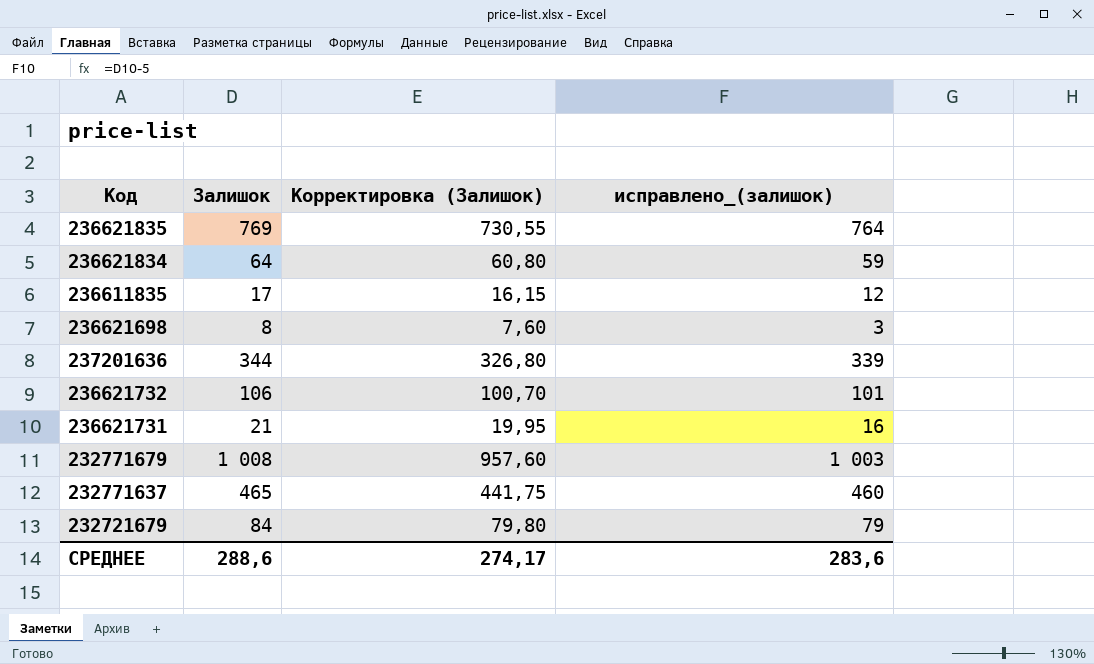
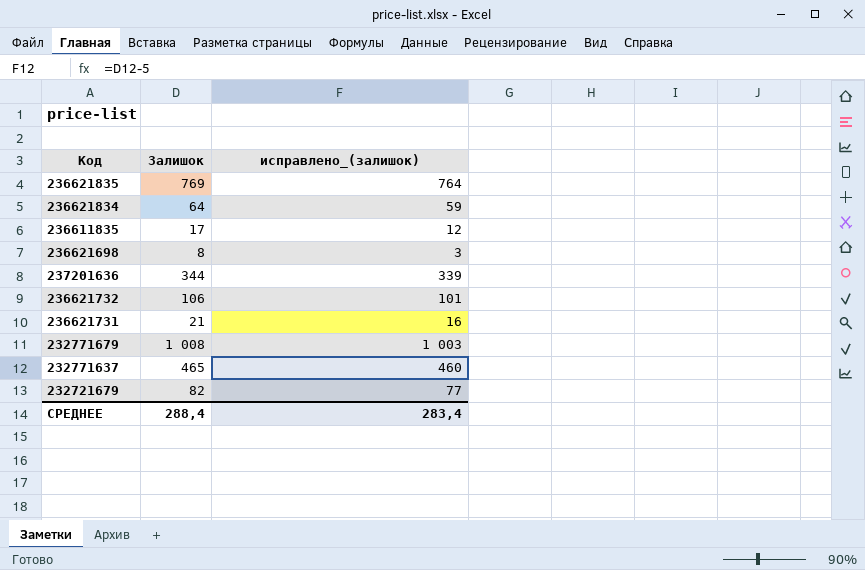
column Корректировка (Залишок) | formula: [Залишок] * 0,95 -> none
232721679 | Залишок: 84 -> 82
232721679 | исправлено_(залишок): 79 -> 77
СРЕДНЕЕ | Залишок: 288,6 -> 288,4
СРЕДНЕЕ | исправлено_(залишок): 283,6 -> 283,4

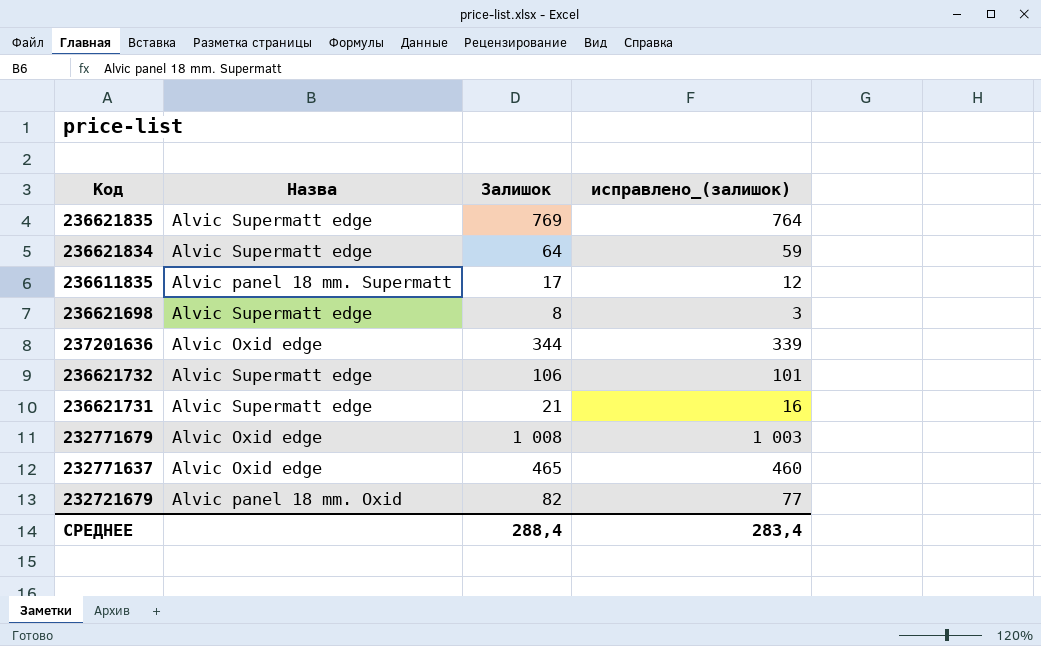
column Назва | position: none -> 2

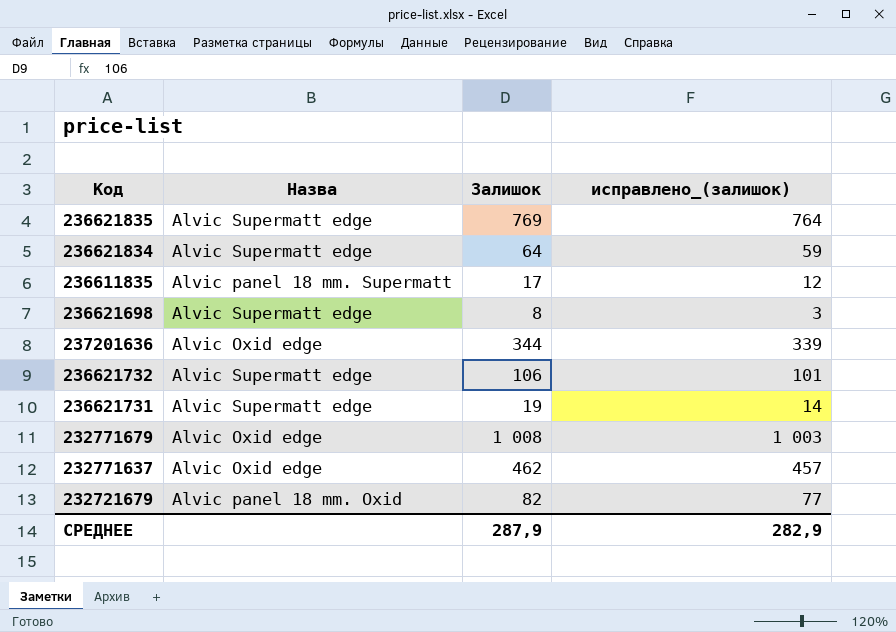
236621731 | Залишок: 21 -> 19
236621731 | исправлено_(залишок): 16 -> 14
232771637 | Залишок: 465 -> 462
232771637 | исправлено_(залишок): 460 -> 457
СРЕДНЕЕ | Залишок: 288,4 -> 287,9
СРЕДНЕЕ | исправлено_(залишок): 283,4 -> 282,9

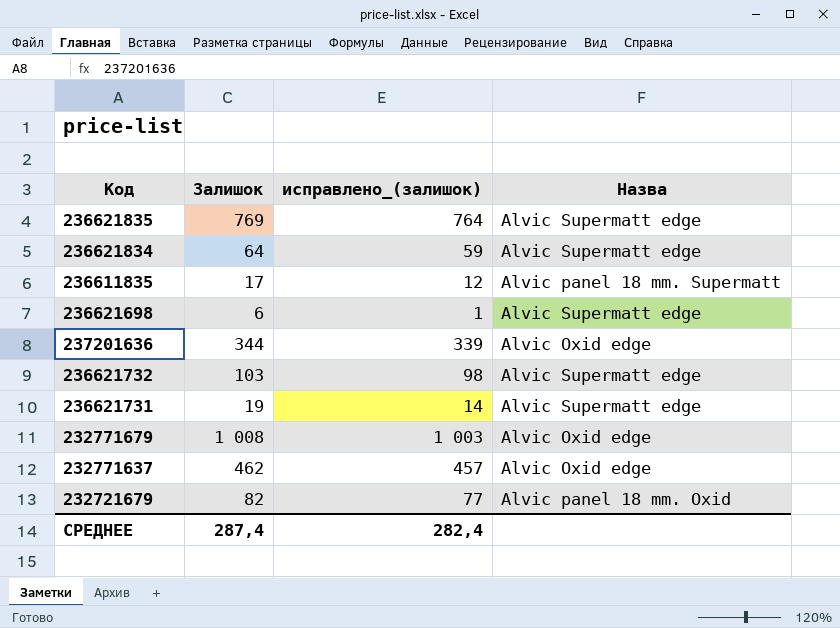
column Назва | position: 2 -> 4
236621698 | Залишок: 8 -> 6
236621698 | исправлено_(залишок): 3 -> 1
236621732 | Залишок: 106 -> 103
236621732 | исправлено_(залишок): 101 -> 98
СРЕДНЕЕ | Залишок: 287,9 -> 287,4
СРЕДНЕЕ | исправлено_(залишок): 282,9 -> 282,4

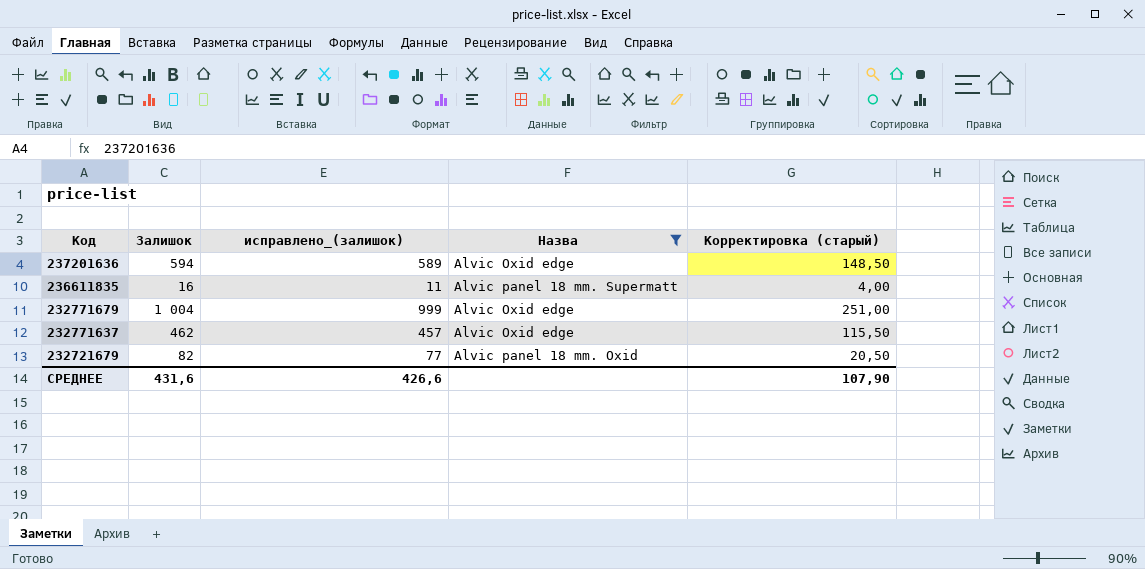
filter: none -> Назва != Alvic Supermatt edge
row order: none -> Код descending
column Корректировка (старый) | formula: none -> [Залишок] * 0,25
237201636 | Залишок: 344 -> 594
237201636 | исправлено_(залишок): 339 -> 589
236611835 | Залишок: 17 -> 16
236611835 | исправлено_(залишок): 12 -> 11
232771679 | Залишок: 1 008 -> 1 004
232771679 | исправлено_(залишок): 1 003 -> 999
СРЕДНЕЕ | Залишок: 287,4 -> 431,6
СРЕДНЕЕ | исправлено_(залишок): 282,4 -> 426,6

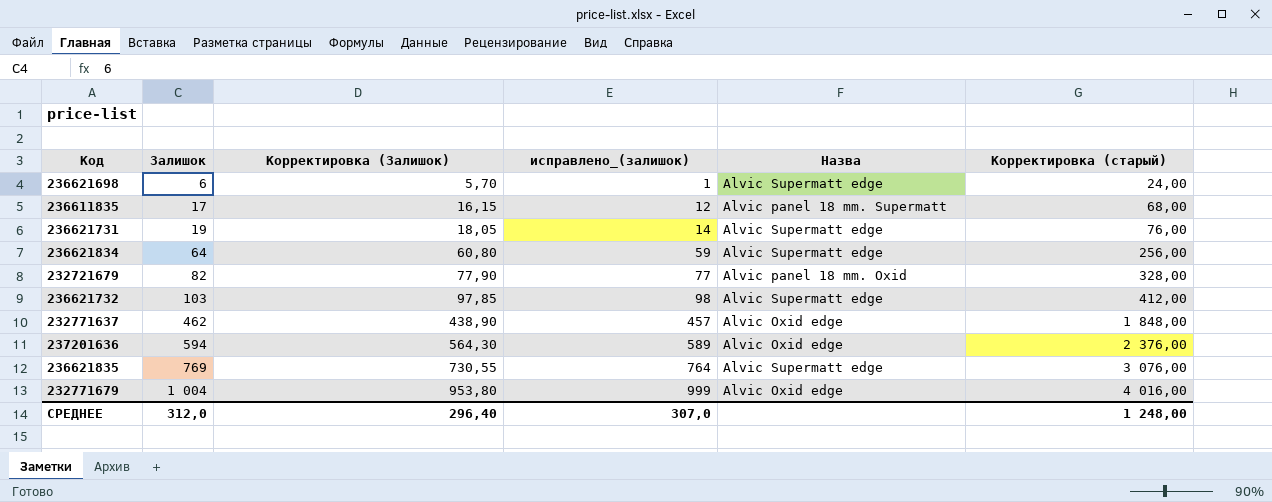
filter: Назва != Alvic Supermatt edge -> none
row order: Код descending -> Залишок ascending
column Корректировка (Залишок) | formula: none -> [Залишок] * 0,95
column Корректировка (старый) | formula: [Залишок] * 0,25 -> [Залишок] * 4
236611835 | Залишок: 16 -> 17
236611835 | исправлено_(залишок): 11 -> 12
СРЕДНЕЕ | Залишок: 431,6 -> 312,0
СРЕДНЕЕ | исправлено_(залишок): 426,6 -> 307,0
СРЕДНЕЕ | Корректировка (старый): 107,90 -> 1 248,00

